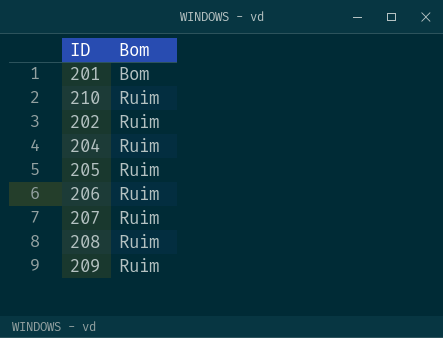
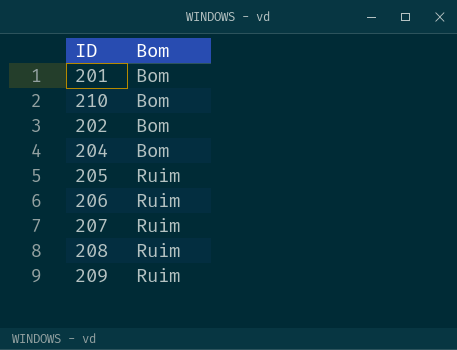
210 | Bom: Ruim -> Bom
202 | Bom: Ruim -> Bom
204 | Bom: Ruim -> Bom

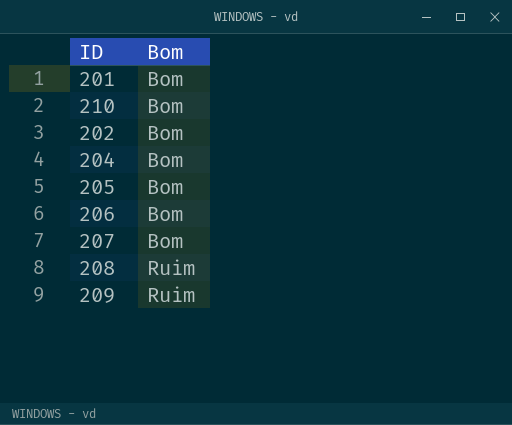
205 | Bom: Ruim -> Bom
206 | Bom: Ruim -> Bom
207 | Bom: Ruim -> Bom

